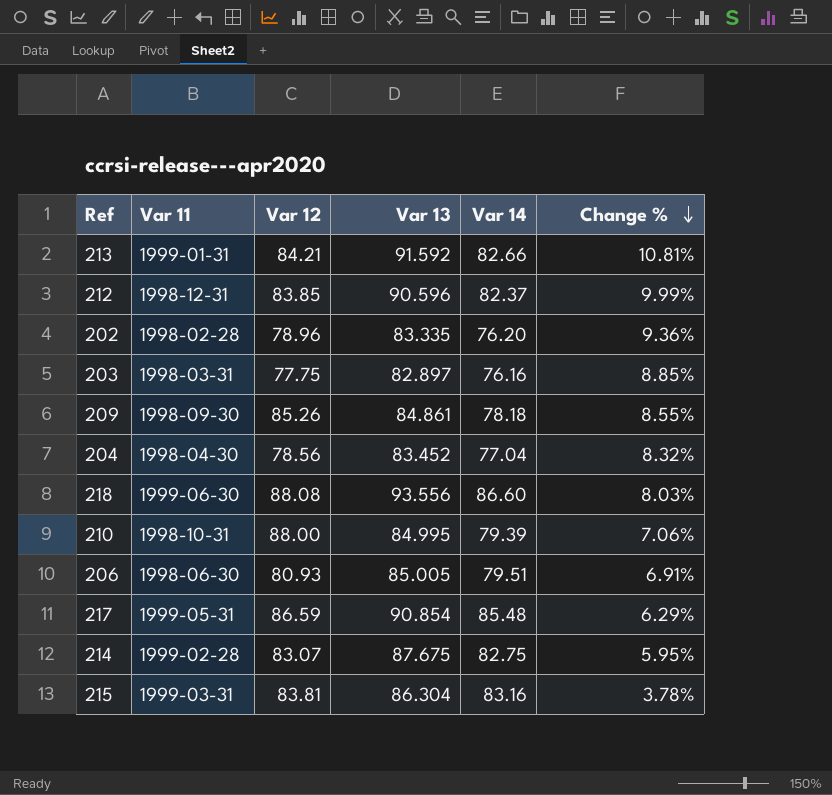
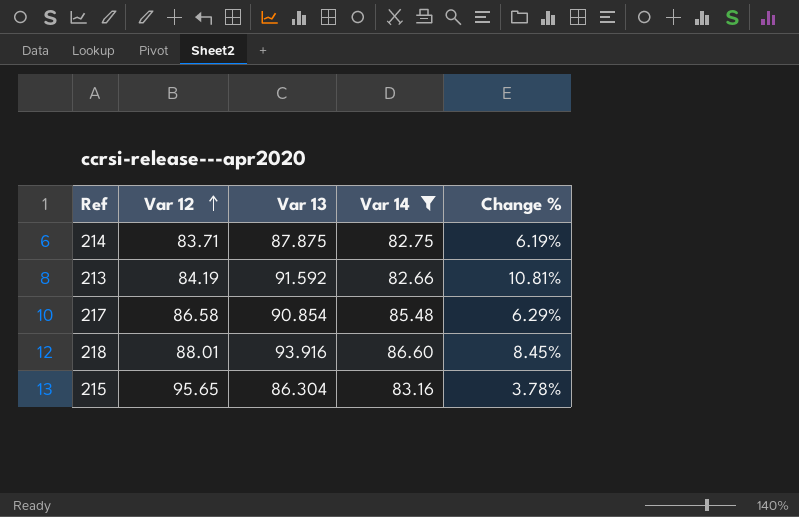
filter: none -> Var 14 >= 82.66
row order: Change % descending -> Var 12 ascending
column Var 11 | position: 2 -> none
214 | Var 12: 83.07 -> 83.71
214 | Var 13: 87.675 -> 87.875
214 | Change %: 5.95% -> 6.19%
213 | Var 12: 84.21 -> 84.19
217 | Var 12: 86.59 -> 86.58
218 | Var 12: 88.08 -> 88.01
218 | Var 13: 93.556 -> 93.916
218 | Change %: 8.03% -> 8.45%
215 | Var 12: 83.81 -> 95.65

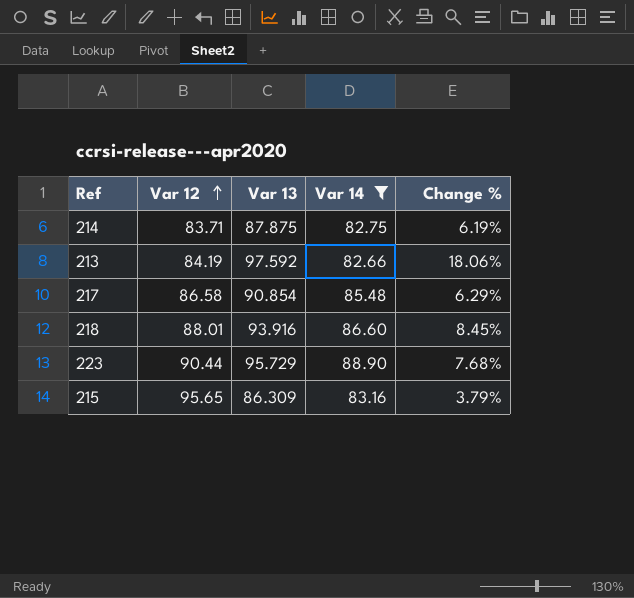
213 | Var 13: 91.592 -> 97.592
213 | Change %: 10.81% -> 18.06%
row 223: none -> 90.44 | 95.729 | 88.90 | 7.68%
215 | Var 13: 86.304 -> 86.309
215 | Change %: 3.78% -> 3.79%

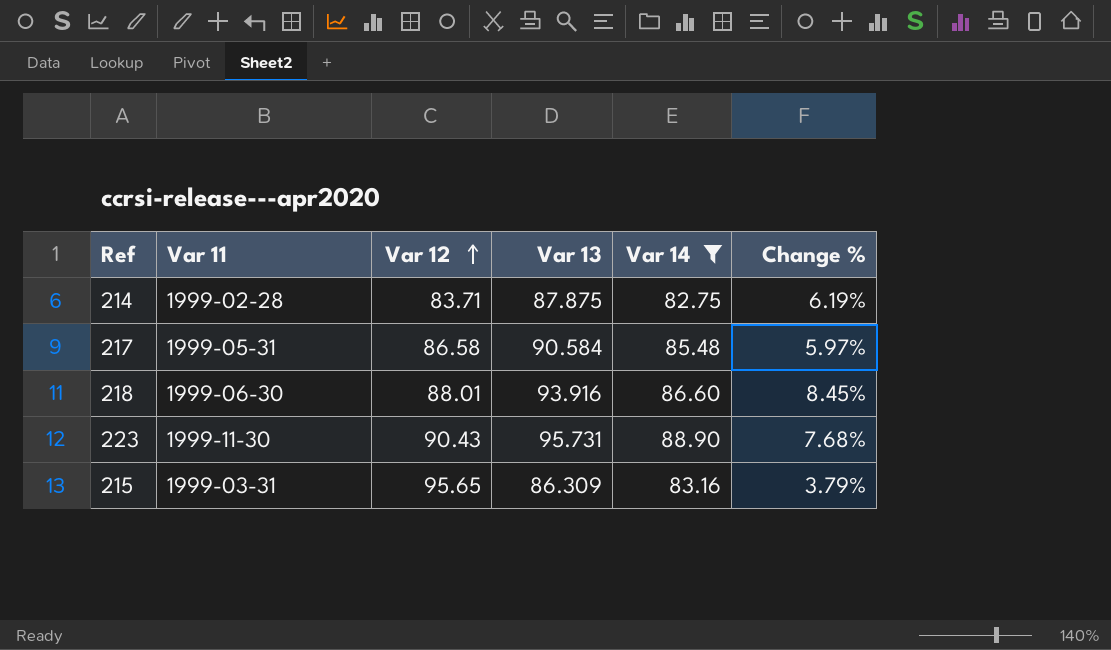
column Var 11 | position: none -> 2
row 213: 84.19 | 97.592 | 82.66 | 18.06% -> none
217 | Var 13: 90.854 -> 90.584
217 | Change %: 6.29% -> 5.97%
223 | Var 12: 90.44 -> 90.43
223 | Var 13: 95.729 -> 95.731

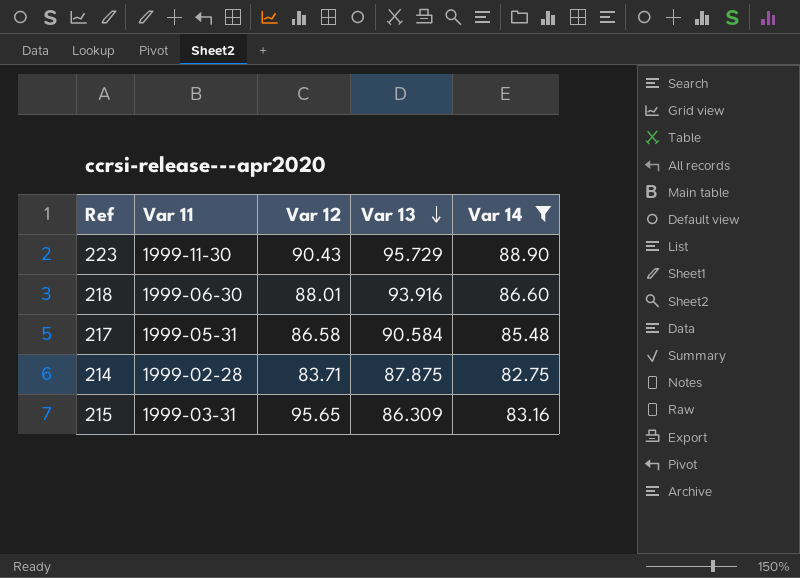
row order: Var 12 ascending -> Var 13 descending
column Change % | formula: ([Var 13] - [Var 14]) / [Var 14] -> none
223 | Var 13: 95.731 -> 95.729

